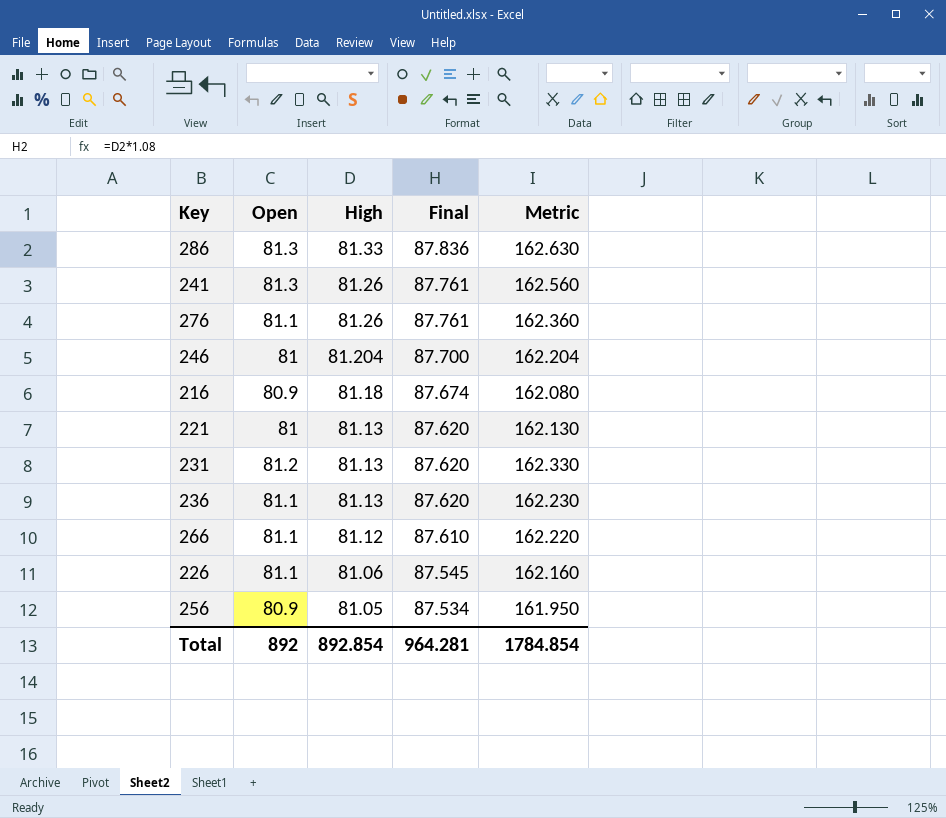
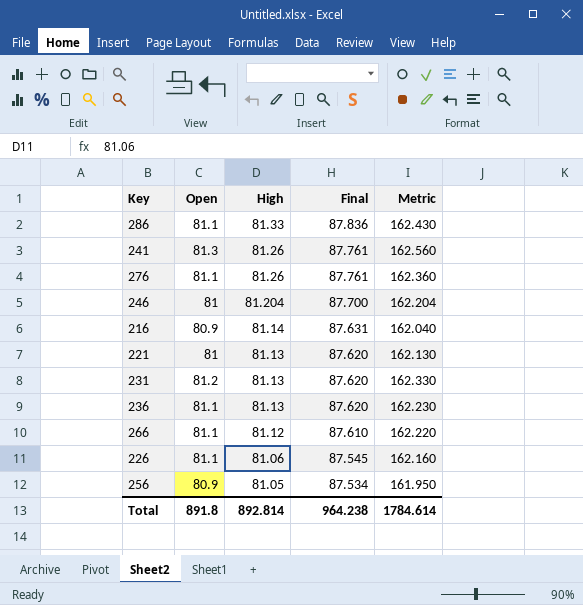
286 | Open: 81.3 -> 81.1
286 | Metric: 162.630 -> 162.430
216 | High: 81.18 -> 81.14
216 | Final: 87.674 -> 87.631
216 | Metric: 162.080 -> 162.040
Total | Open: 892 -> 891.8
Total | High: 892.854 -> 892.814
Total | Final: 964.281 -> 964.238
Total | Metric: 1784.854 -> 1784.614

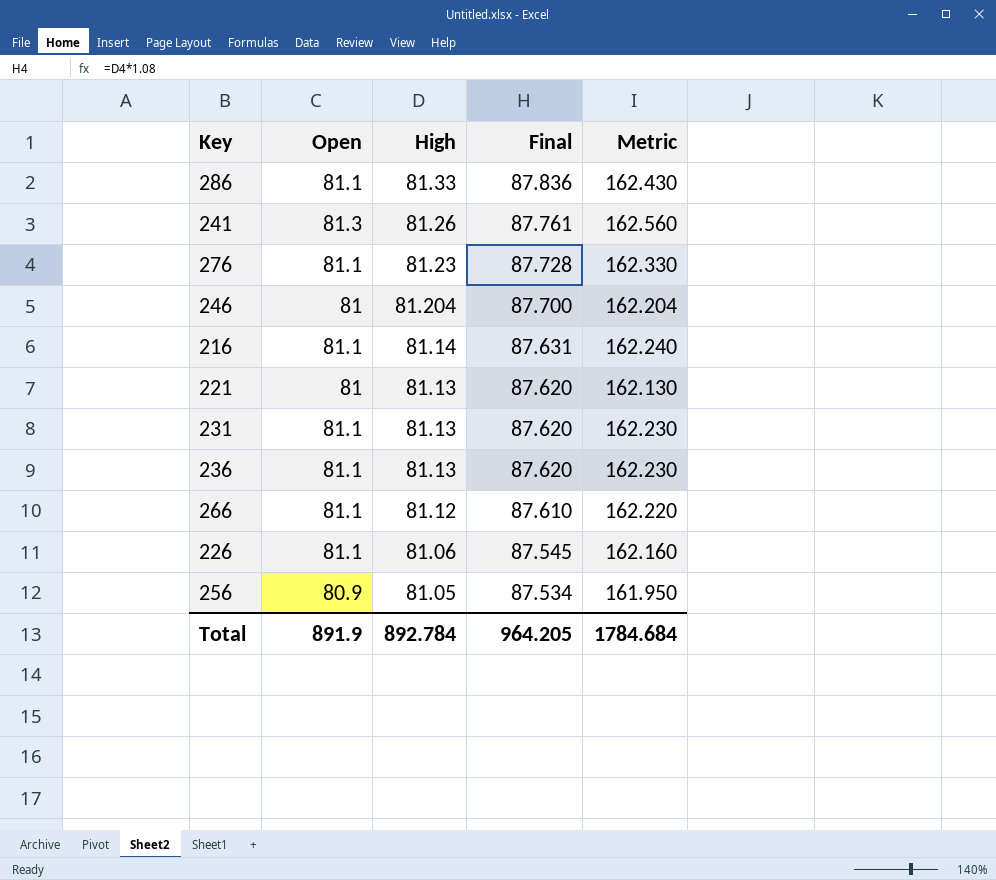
276 | High: 81.26 -> 81.23
276 | Final: 87.761 -> 87.728
276 | Metric: 162.360 -> 162.330
216 | Open: 80.9 -> 81.1
216 | Metric: 162.040 -> 162.240
231 | Open: 81.2 -> 81.1
231 | Metric: 162.330 -> 162.230
Total | Open: 891.8 -> 891.9
Total | High: 892.814 -> 892.784
Total | Final: 964.238 -> 964.205
Total | Metric: 1784.614 -> 1784.684

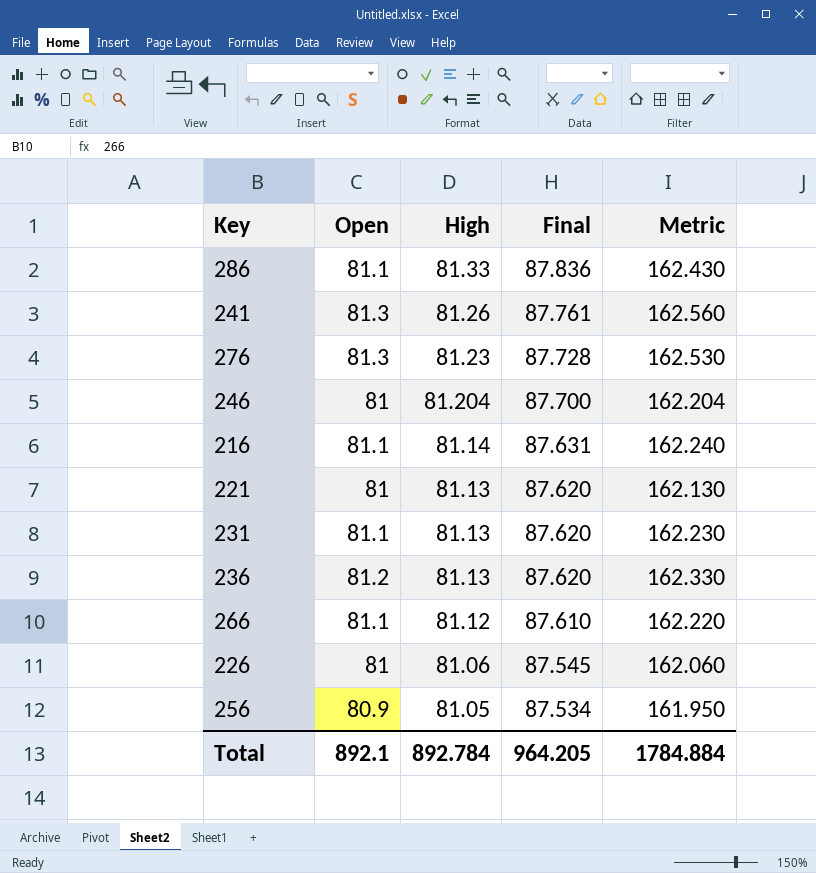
276 | Open: 81.1 -> 81.3
276 | Metric: 162.330 -> 162.530
236 | Open: 81.1 -> 81.2
236 | Metric: 162.230 -> 162.330
226 | Open: 81.1 -> 81
226 | Metric: 162.160 -> 162.060
Total | Open: 891.9 -> 892.1
Total | Metric: 1784.684 -> 1784.884

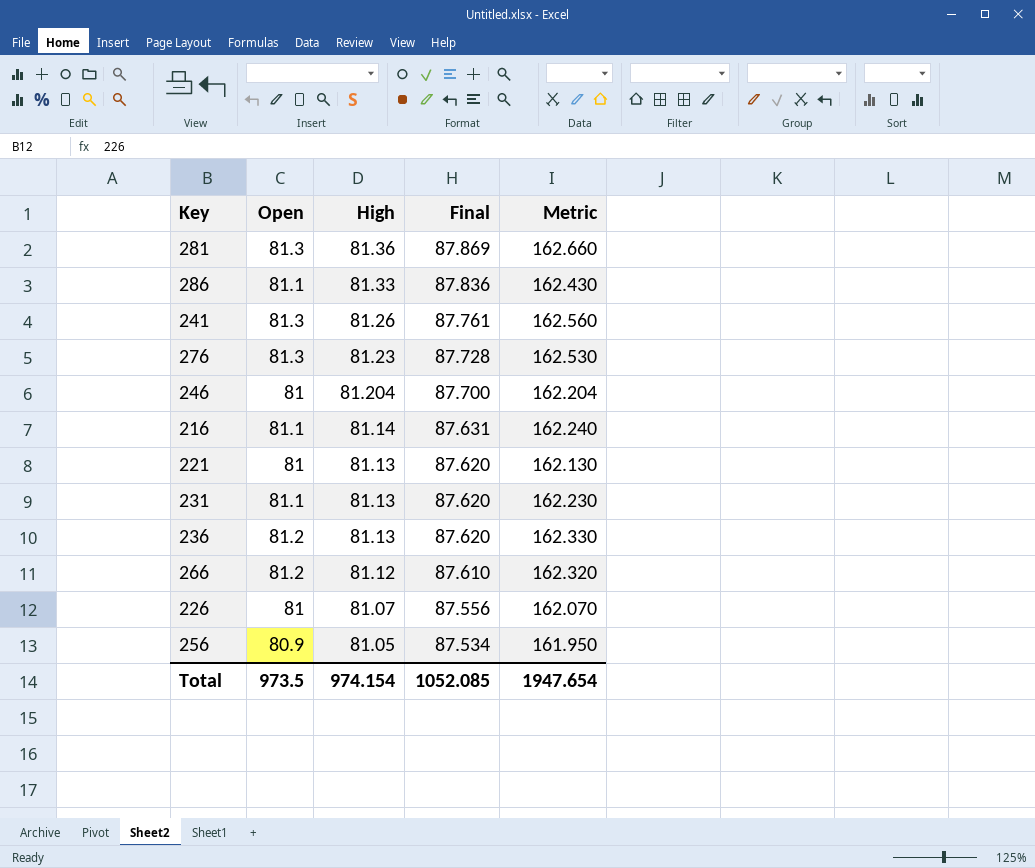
row 281: none -> 81.3 | 81.36 | 87.869 | 162.660
266 | Open: 81.1 -> 81.2
266 | Metric: 162.220 -> 162.320
226 | High: 81.06 -> 81.07
226 | Final: 87.545 -> 87.556
226 | Metric: 162.060 -> 162.070
Total | Open: 892.1 -> 973.5
Total | High: 892.784 -> 974.154
Total | Final: 964.205 -> 1052.085
Total | Metric: 1784.884 -> 1947.654

